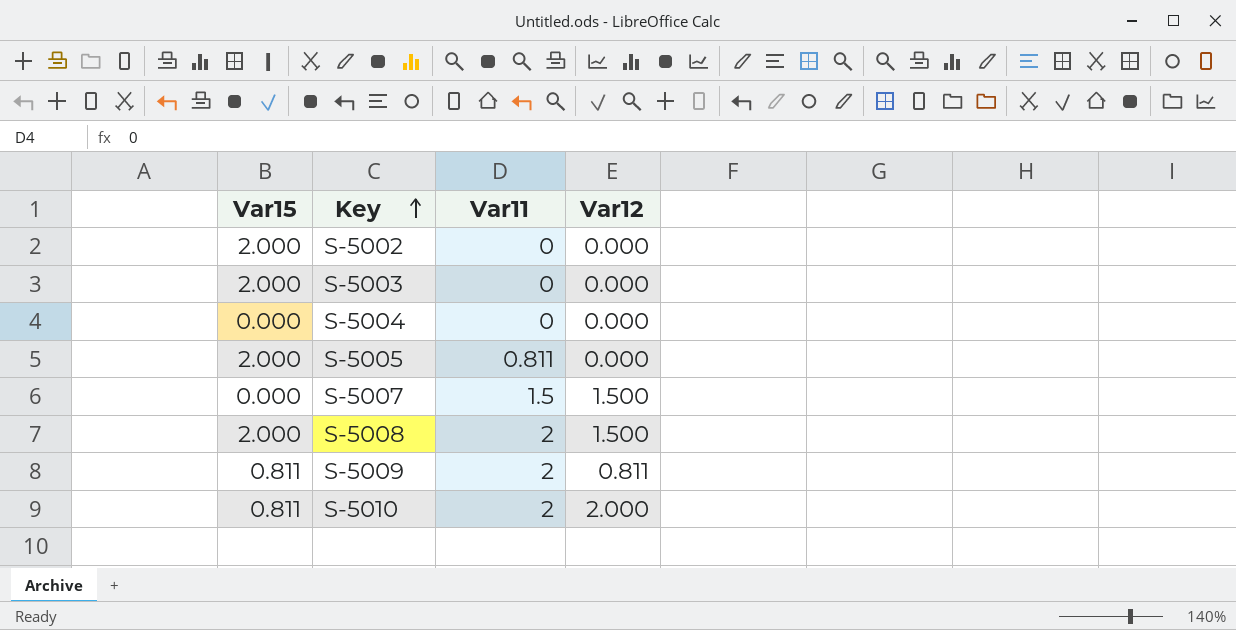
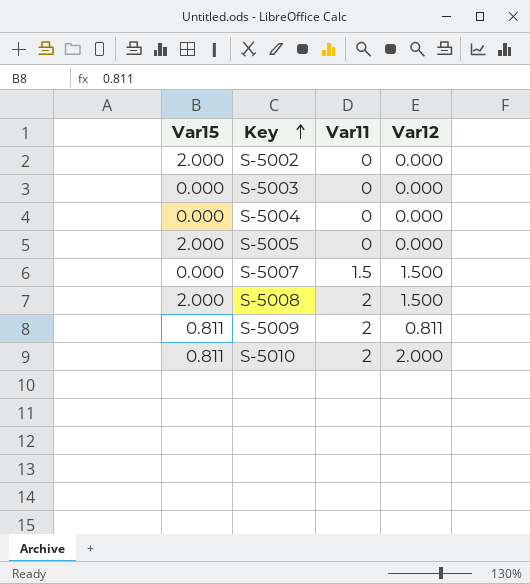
S-5003 | Var15: 2.000 -> 0.000
S-5005 | Var11: 0.811 -> 0

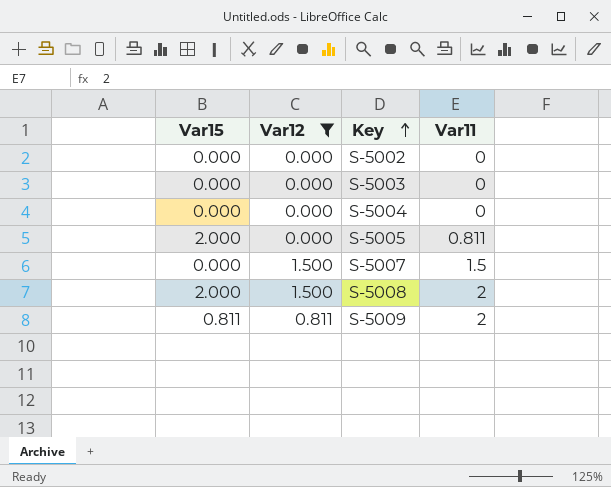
filter: none -> Var12 != 2.000
column Var12 | position: 4 -> 2
S-5002 | Var15: 2.000 -> 0.000
S-5005 | Var11: 0 -> 0.811

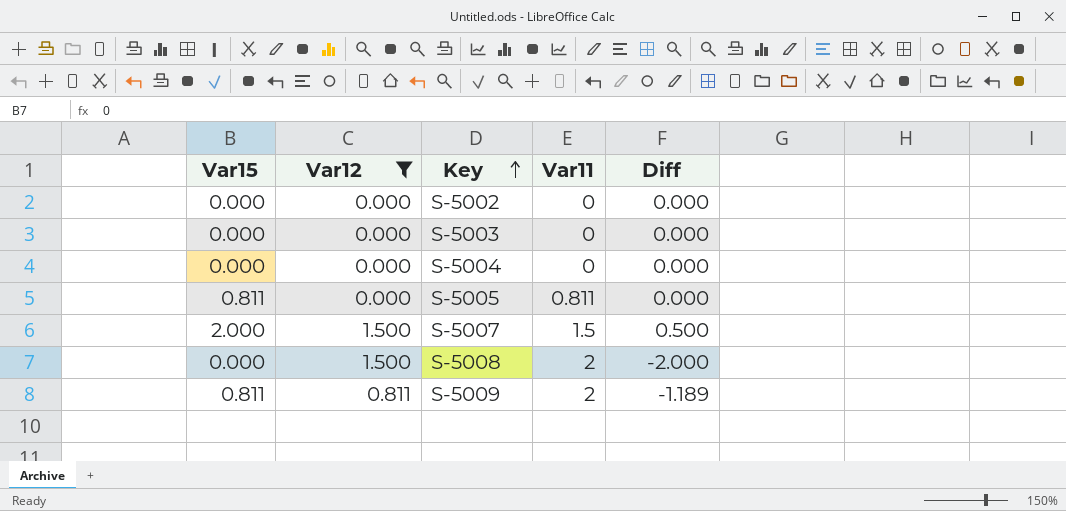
column Diff | formula: none -> [Var15] - [Var11]
S-5005 | Var15: 2.000 -> 0.811
S-5007 | Var15: 0.000 -> 2.000
S-5008 | Var15: 2.000 -> 0.000

